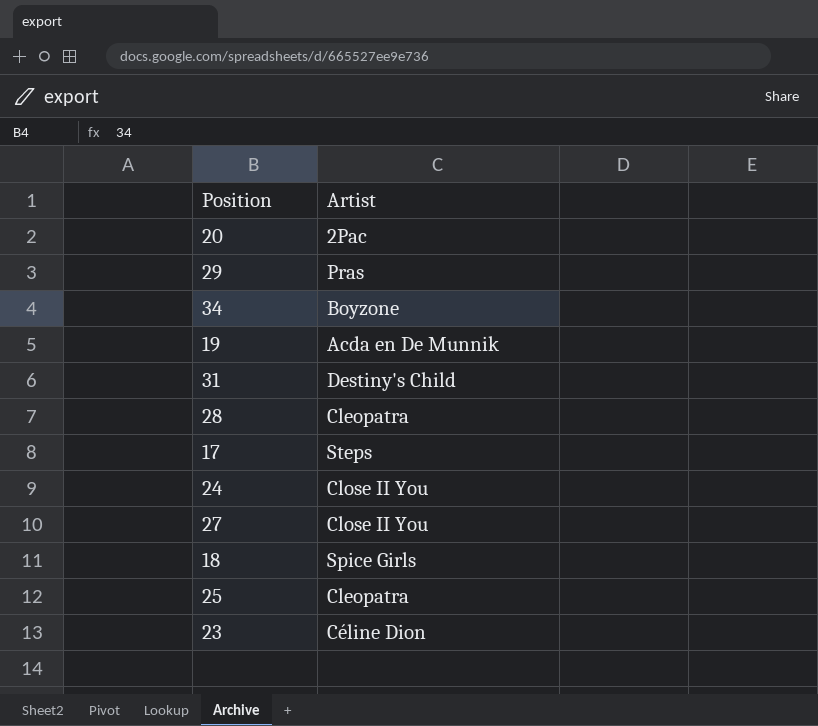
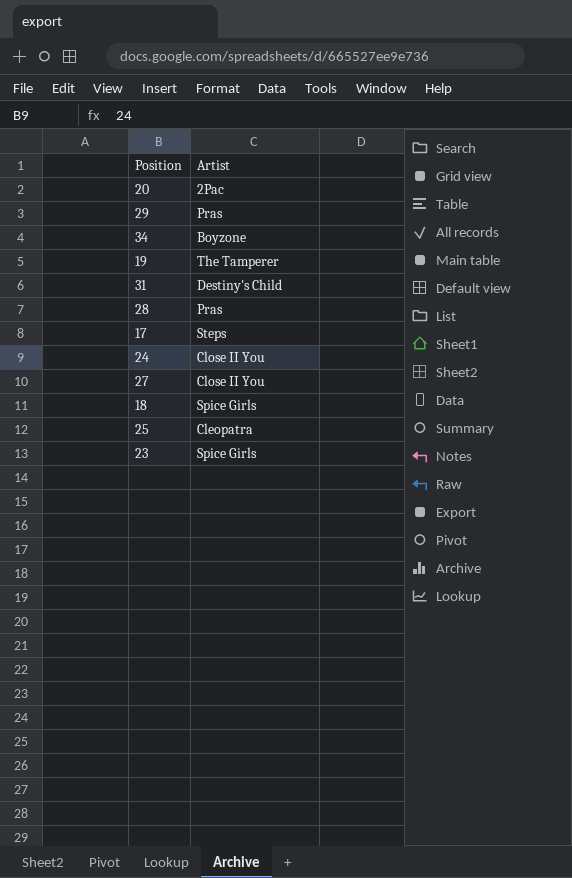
19 | Artist: Acda en De Munnik -> The Tamperer
28 | Artist: Cleopatra -> Pras
23 | Artist: Céline Dion -> Spice Girls

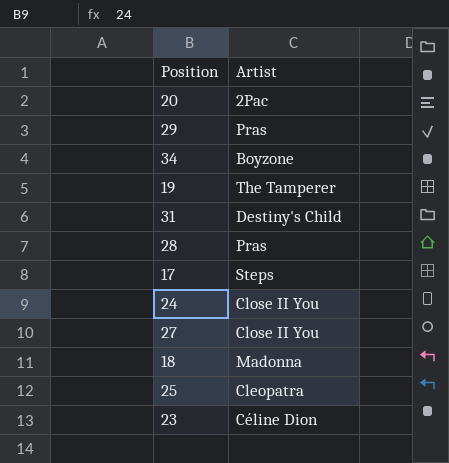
18 | Artist: Spice Girls -> Madonna
23 | Artist: Spice Girls -> Céline Dion

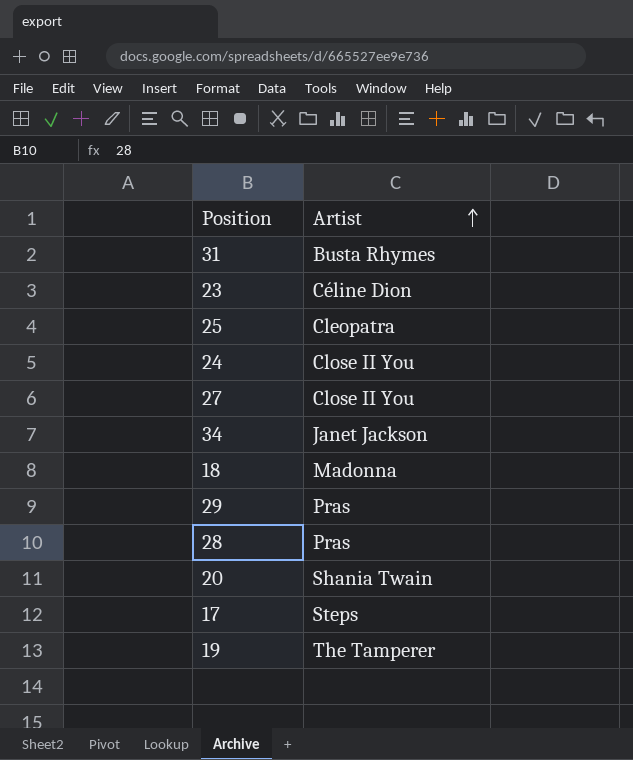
row order: none -> Artist ascending
31 | Artist: Destiny's Child -> Busta Rhymes
34 | Artist: Boyzone -> Janet Jackson
20 | Artist: 2Pac -> Shania Twain

